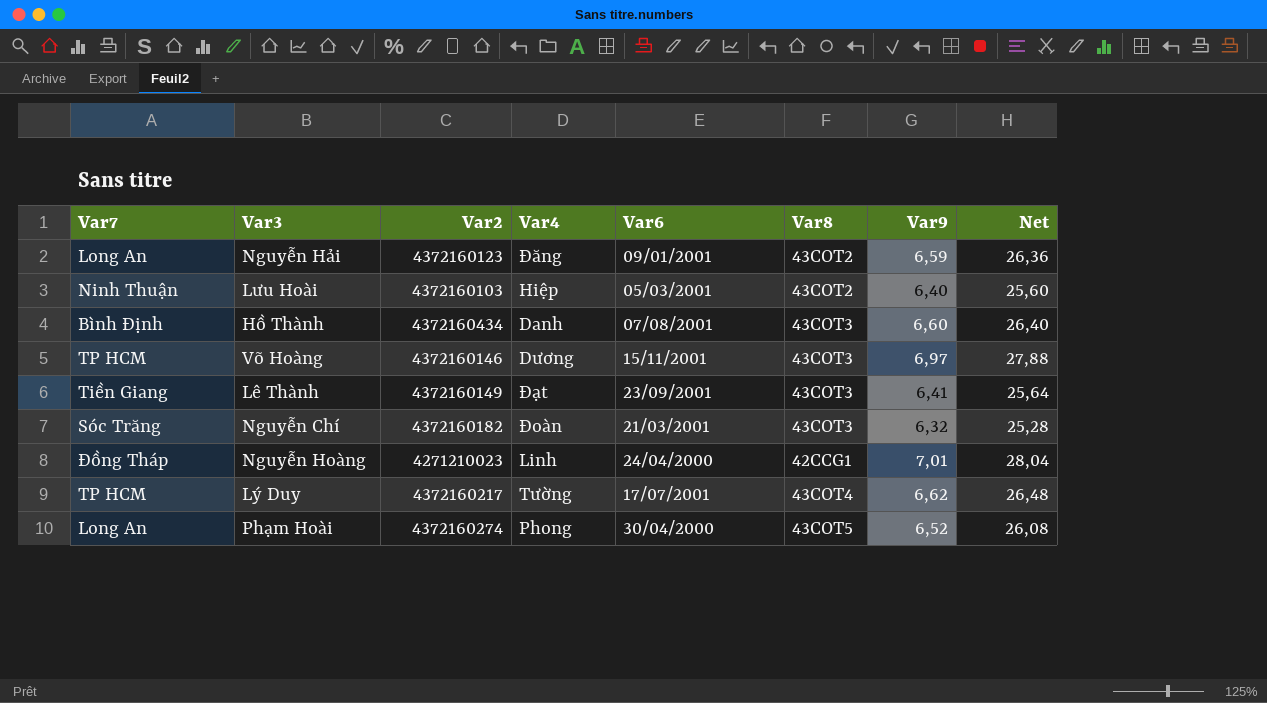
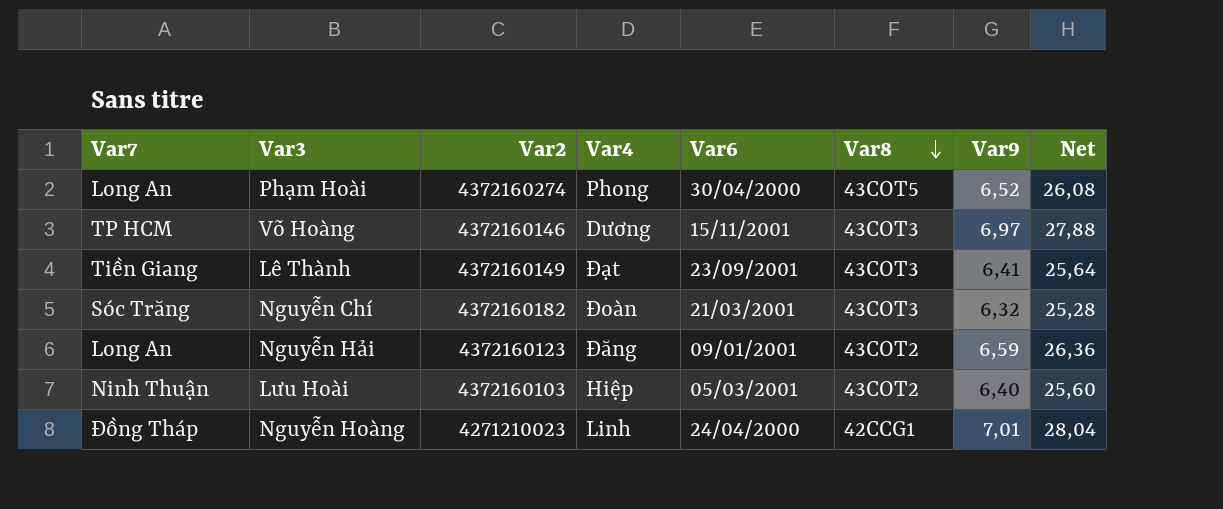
row order: none -> Var8 descending
row Hồ Thành: Bình Định | 4372160434 | Danh | 07/08/2001 | 43COT3 | 6,60 | 26,40 -> none
row Lý Duy: TP HCM | 4372160217 | Tường | 17/07/2001 | 43COT4 | 6,62 | 26,48 -> none

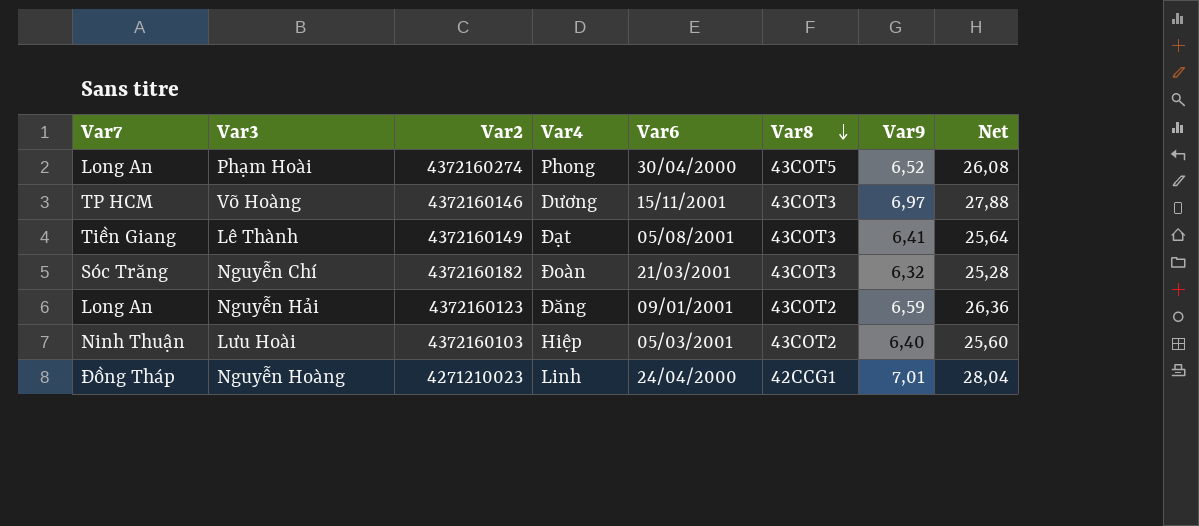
Lê Thành | Var6: 23/09/2001 -> 05/08/2001

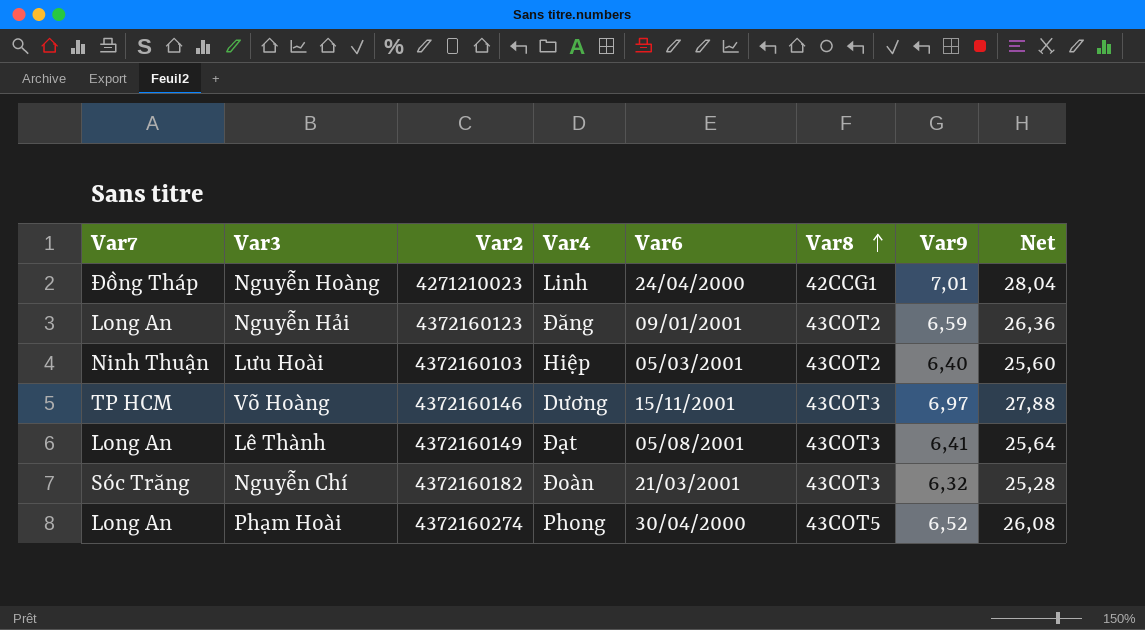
row order: Var8 descending -> Var8 ascending
Lê Thành | Var7: Tiền Giang -> Long An

